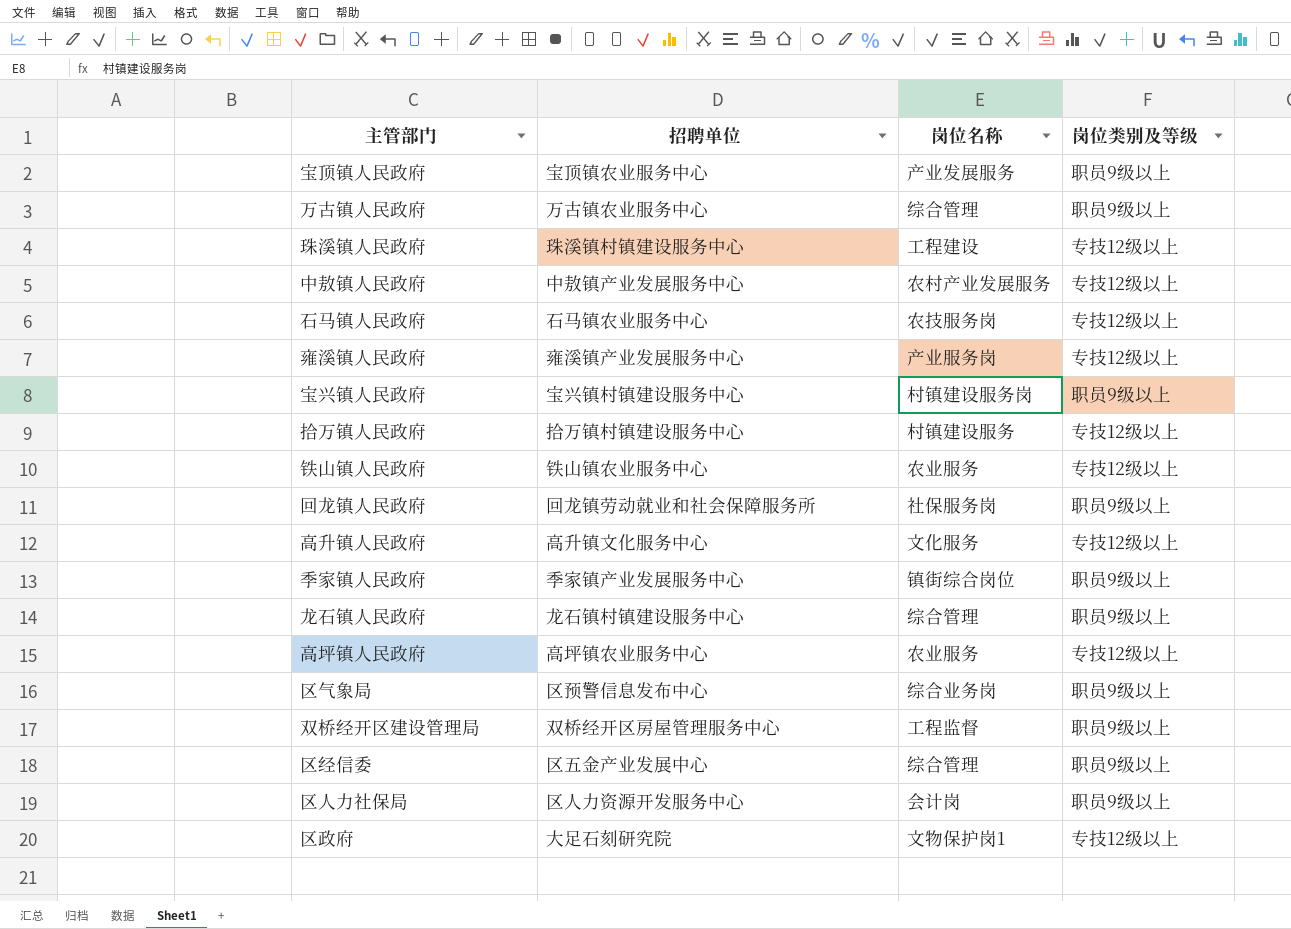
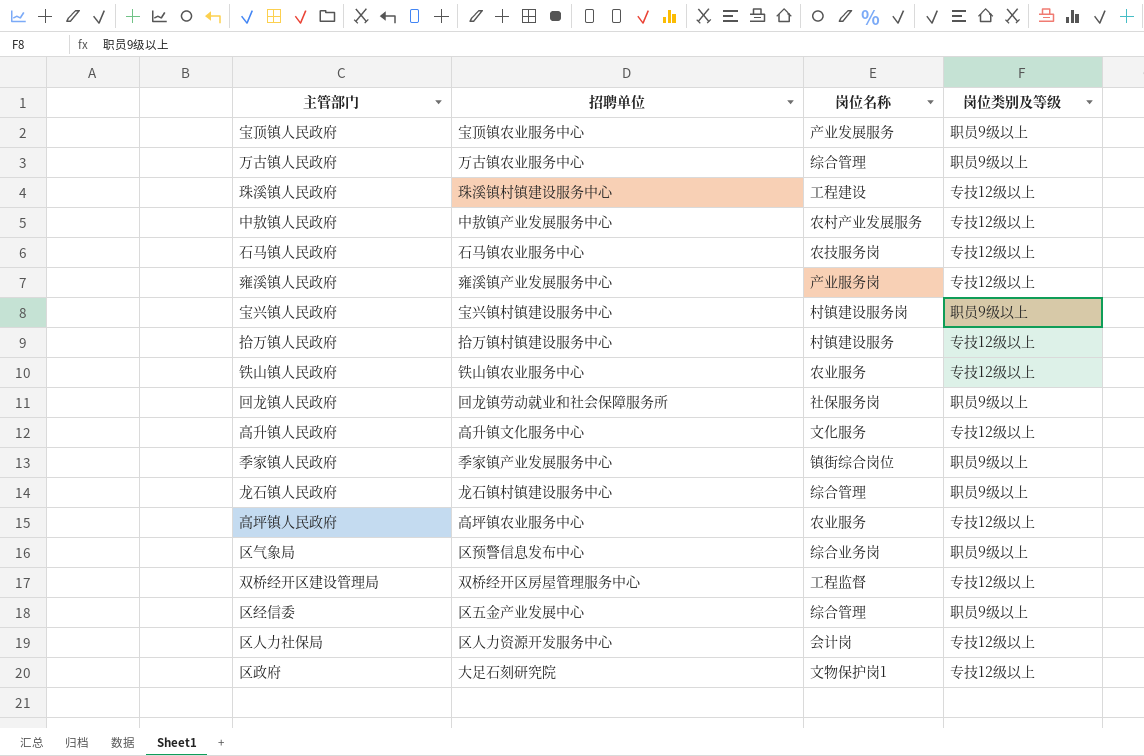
双桥经开区建设管理局 | 岗位类别及等级: 职员9级以上 -> 专技12级以上
区人力社保局 | 岗位类别及等级: 职员9级以上 -> 专技12级以上

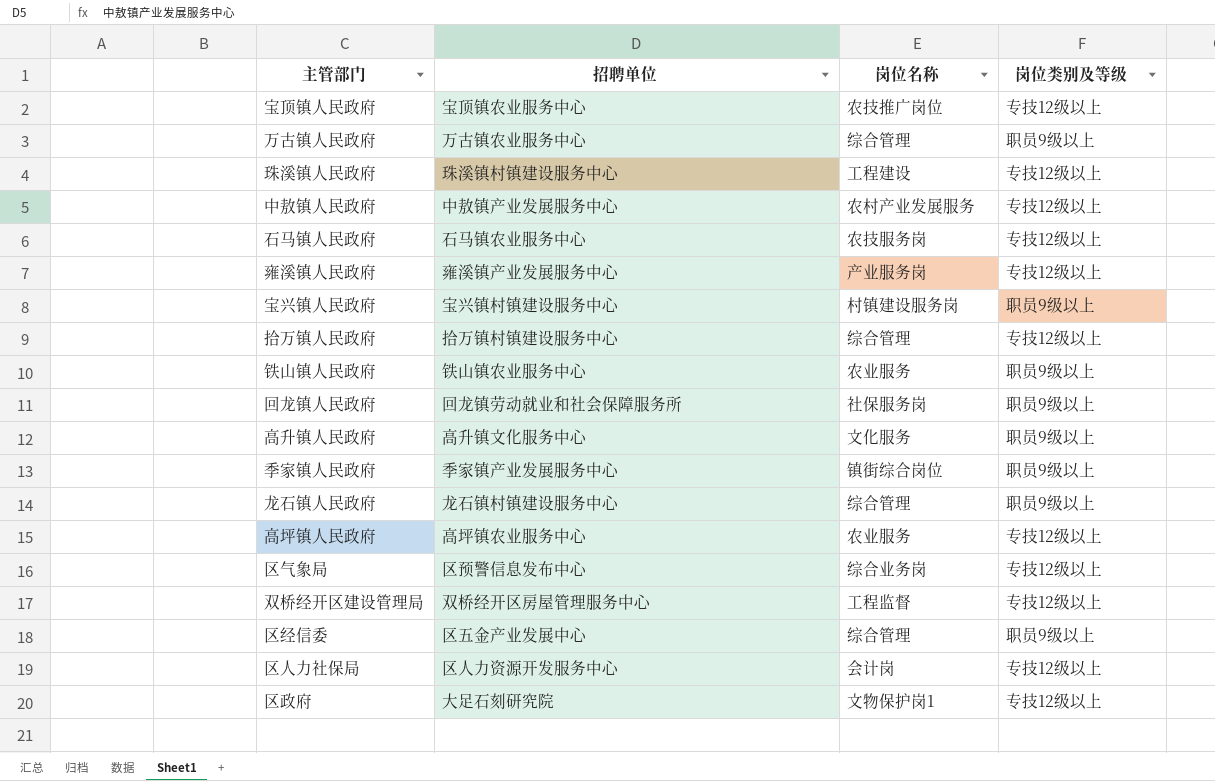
宝顶镇人民政府 | 岗位名称: 产业发展服务 -> 农技推广岗位
宝顶镇人民政府 | 岗位类别及等级: 职员9级以上 -> 专技12级以上
拾万镇人民政府 | 岗位名称: 村镇建设服务 -> 综合管理
铁山镇人民政府 | 岗位类别及等级: 专技12级以上 -> 职员9级以上
高升镇人民政府 | 岗位类别及等级: 专技12级以上 -> 职员9级以上
区气象局 | 岗位类别及等级: 职员9级以上 -> 专技12级以上

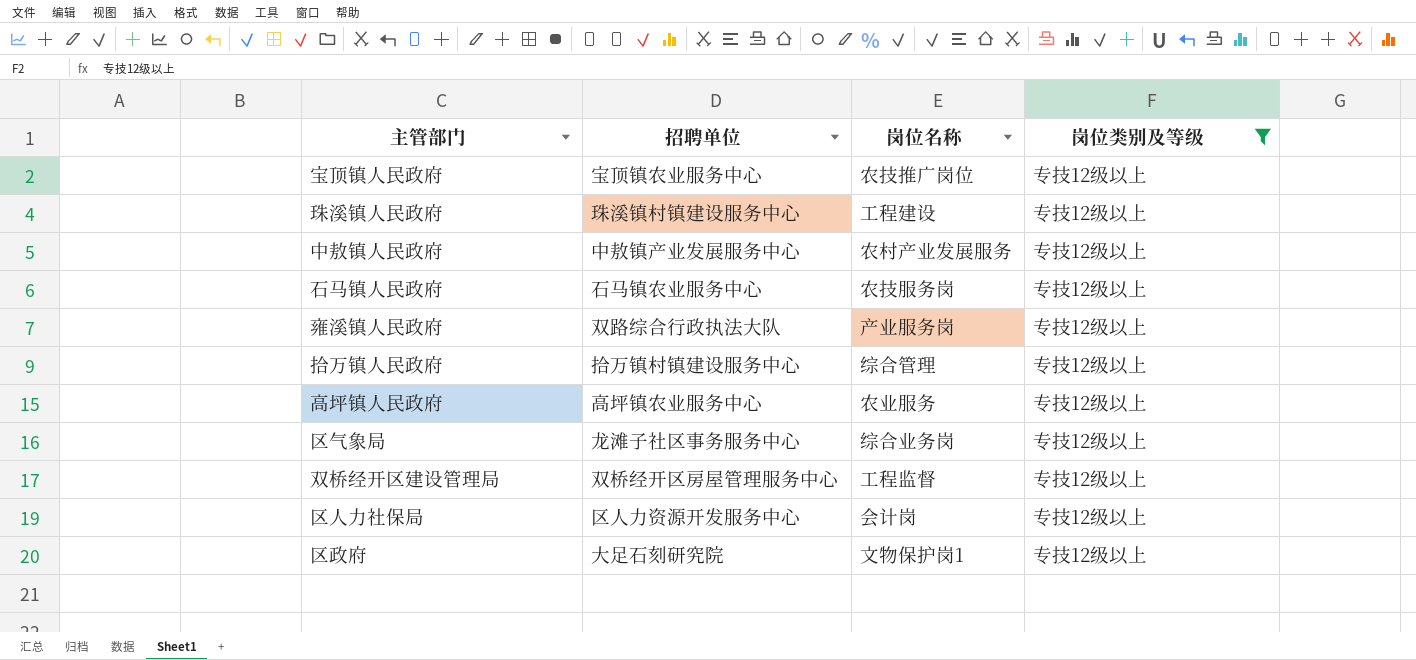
filter: none -> 岗位类别及等级 = 专技12级以上
雍溪镇人民政府 | 招聘单位: 雍溪镇产业发展服务中心 -> 双路综合行政执法大队
区气象局 | 招聘单位: 区预警信息发布中心 -> 龙滩子社区事务服务中心

